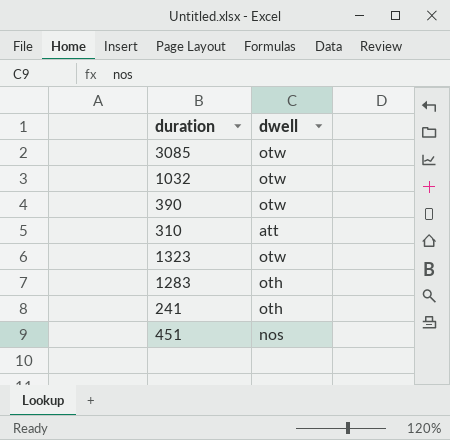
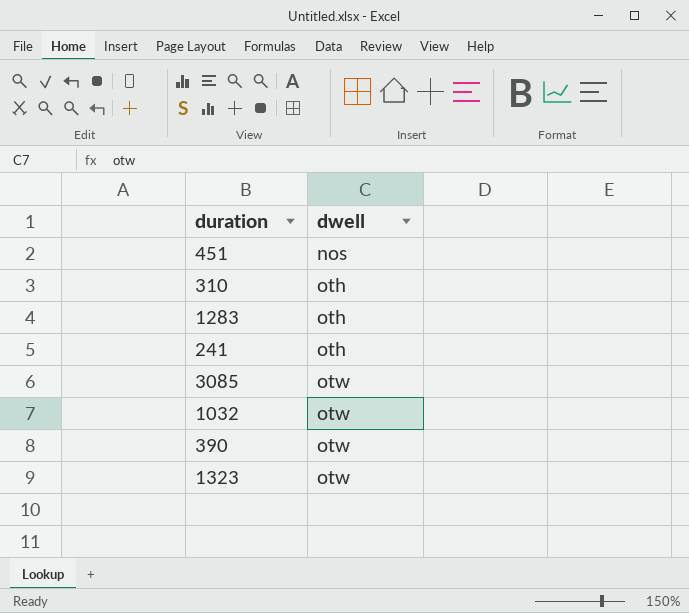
row order: none -> dwell ascending
310 | dwell: att -> oth

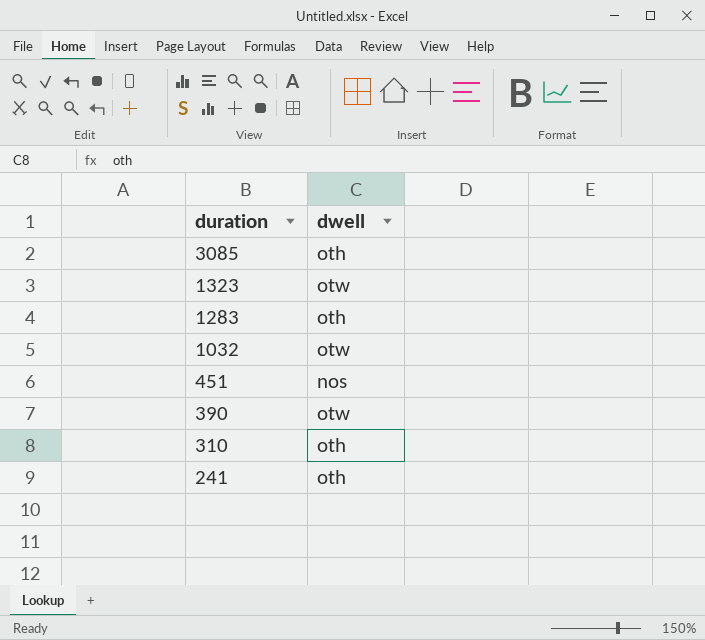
row order: dwell ascending -> duration descending
3085 | dwell: otw -> oth

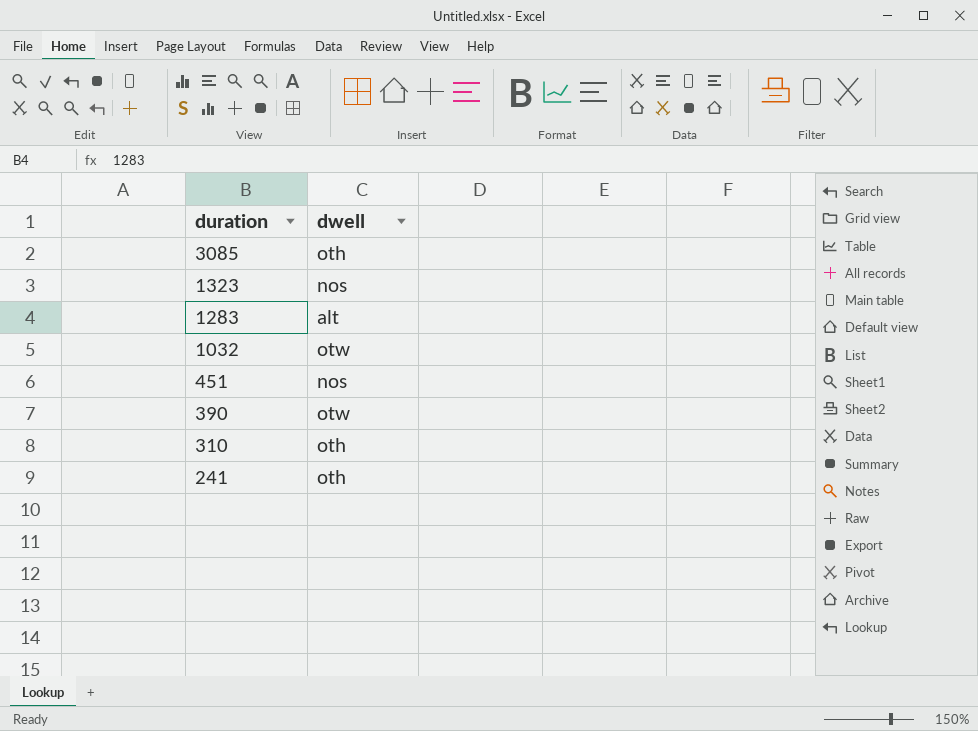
1323 | dwell: otw -> nos
1283 | dwell: oth -> alt

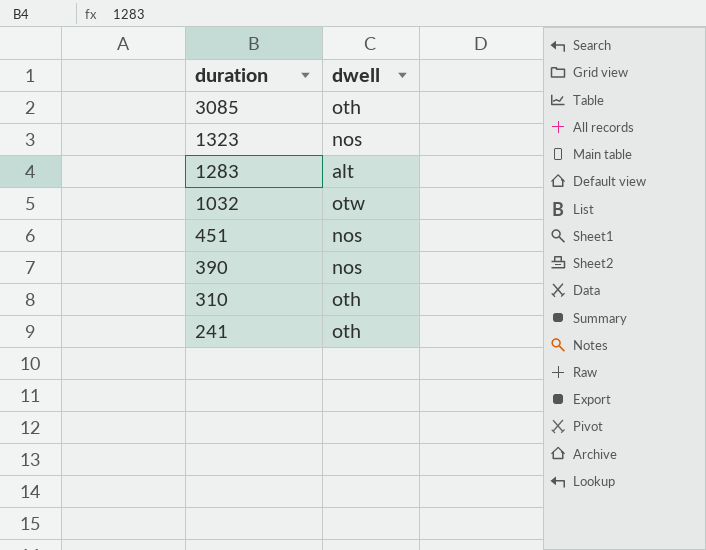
390 | dwell: otw -> nos

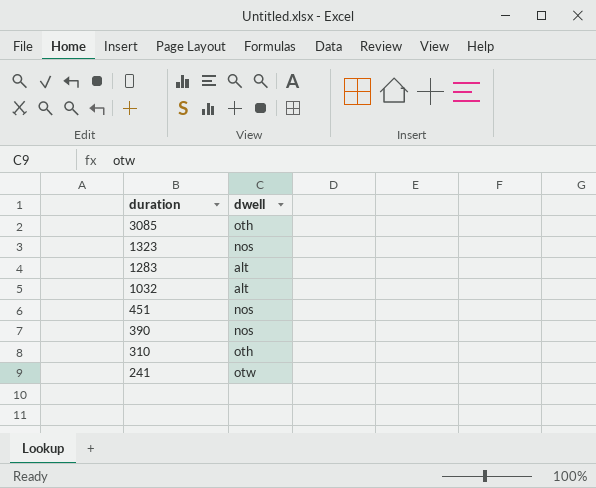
1032 | dwell: otw -> alt
241 | dwell: oth -> otw

